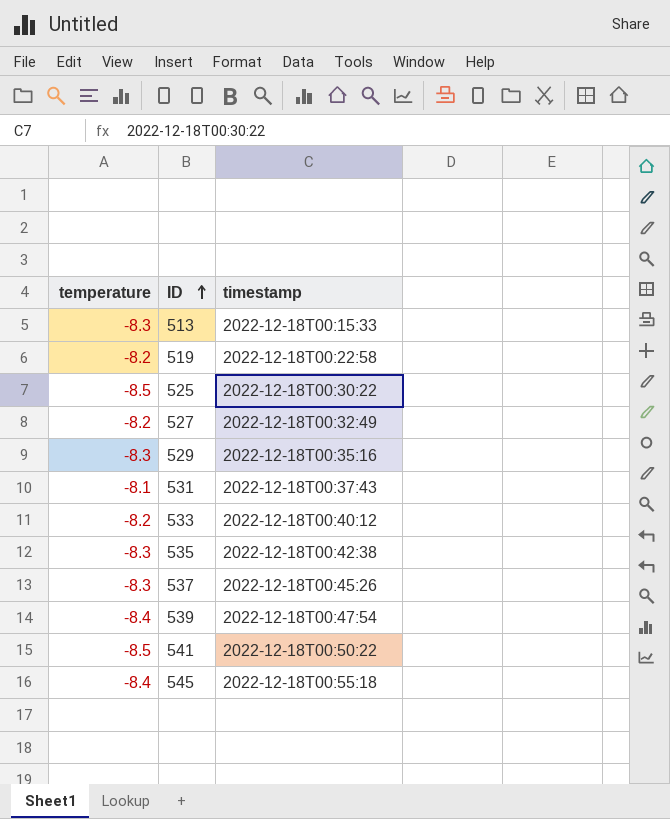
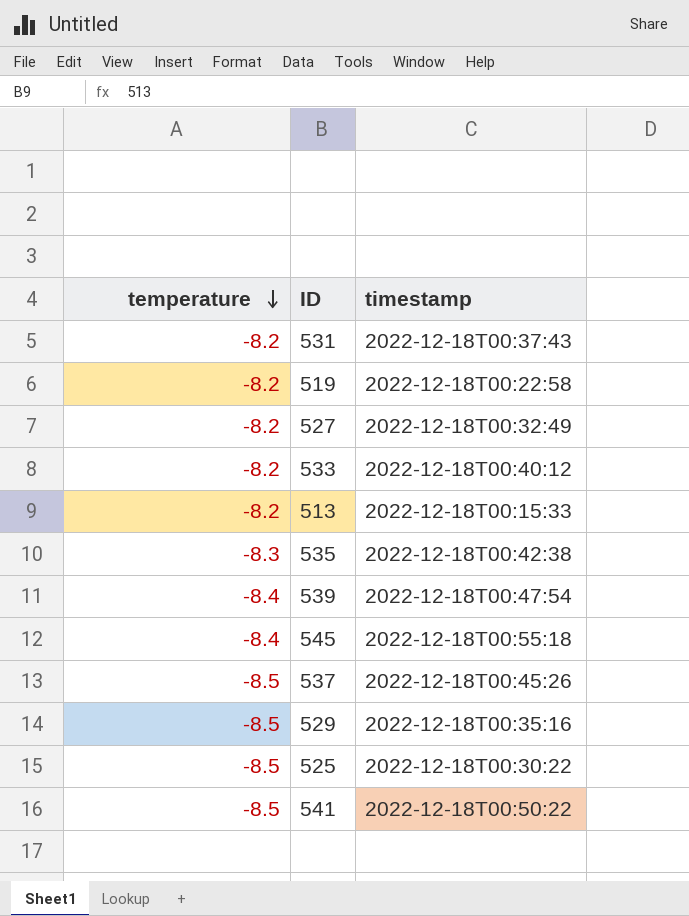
row order: ID ascending -> temperature descending
531 | temperature: -8.1 -> -8.2
513 | temperature: -8.3 -> -8.2
537 | temperature: -8.3 -> -8.5
529 | temperature: -8.3 -> -8.5

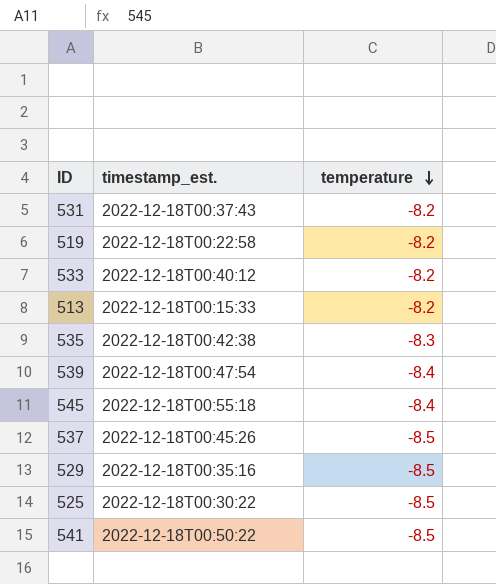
column name: timestamp -> timestamp_est.
column temperature | position: 1 -> 3
row 527: -8.2 | 2022-12-18T00:32:49 -> none

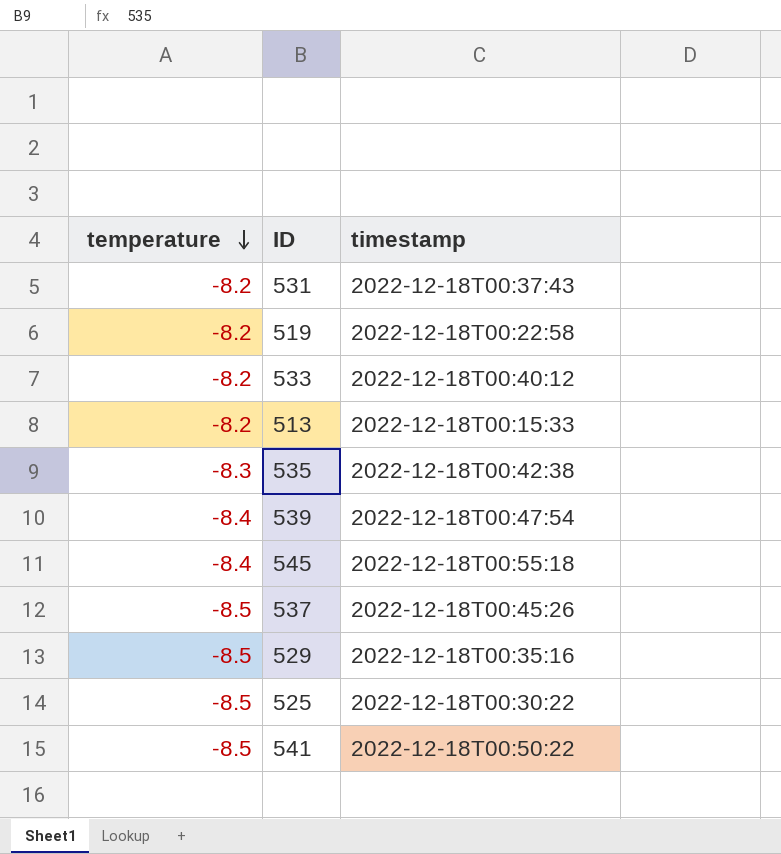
column temperature | position: 3 -> 1
column name: timestamp_est. -> timestamp

